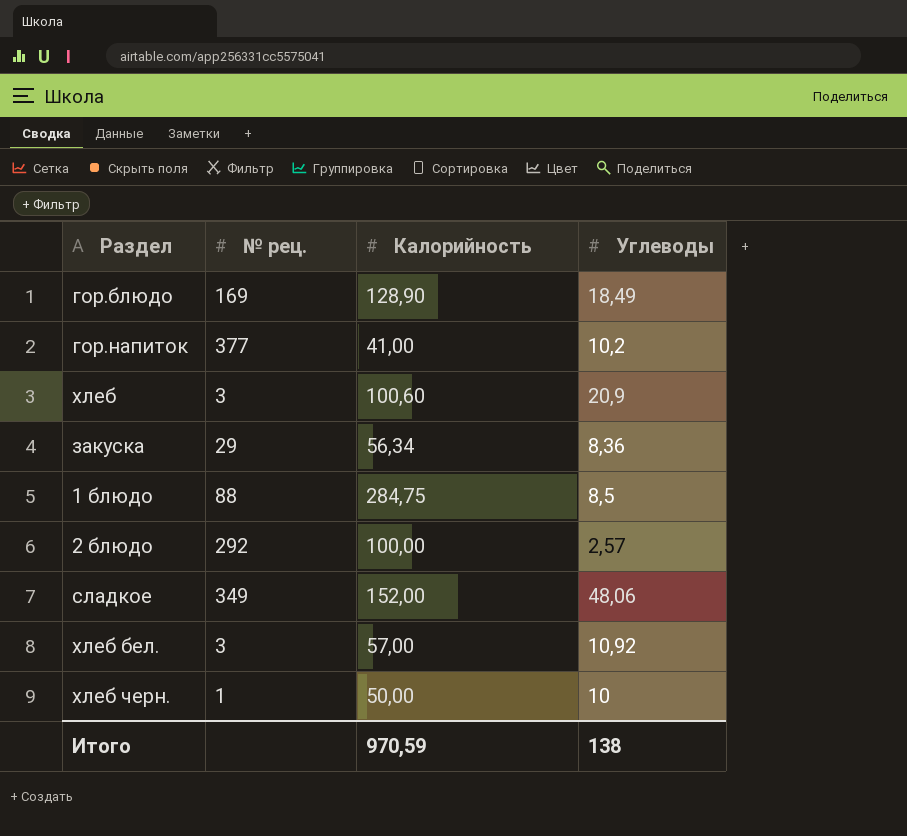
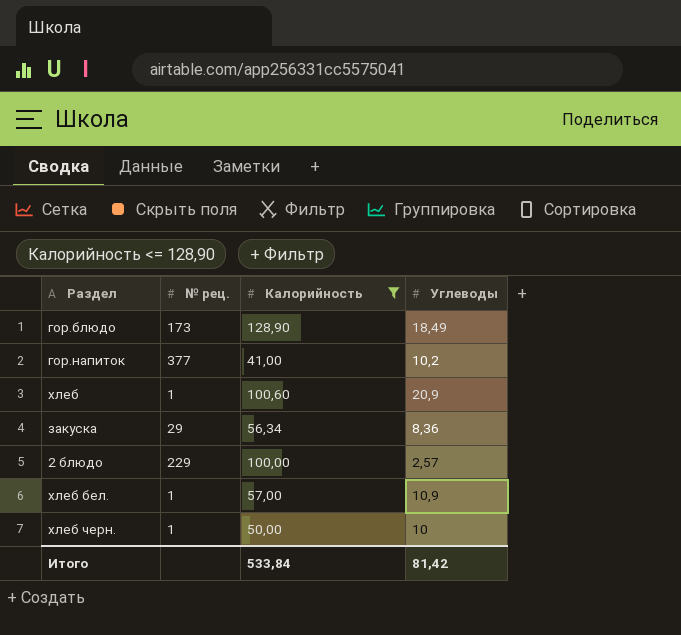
filter: none -> Калорийность <= 128,90
гор.блюдо | № рец.: 169 -> 173
хлеб | № рец.: 3 -> 1
2 блюдо | № рец.: 292 -> 229
хлеб бел. | № рец.: 3 -> 1
хлеб бел. | Углеводы: 10,92 -> 10,9
Итого | Калорийность: 970,59 -> 533,84
Итого | Углеводы: 138 -> 81,42

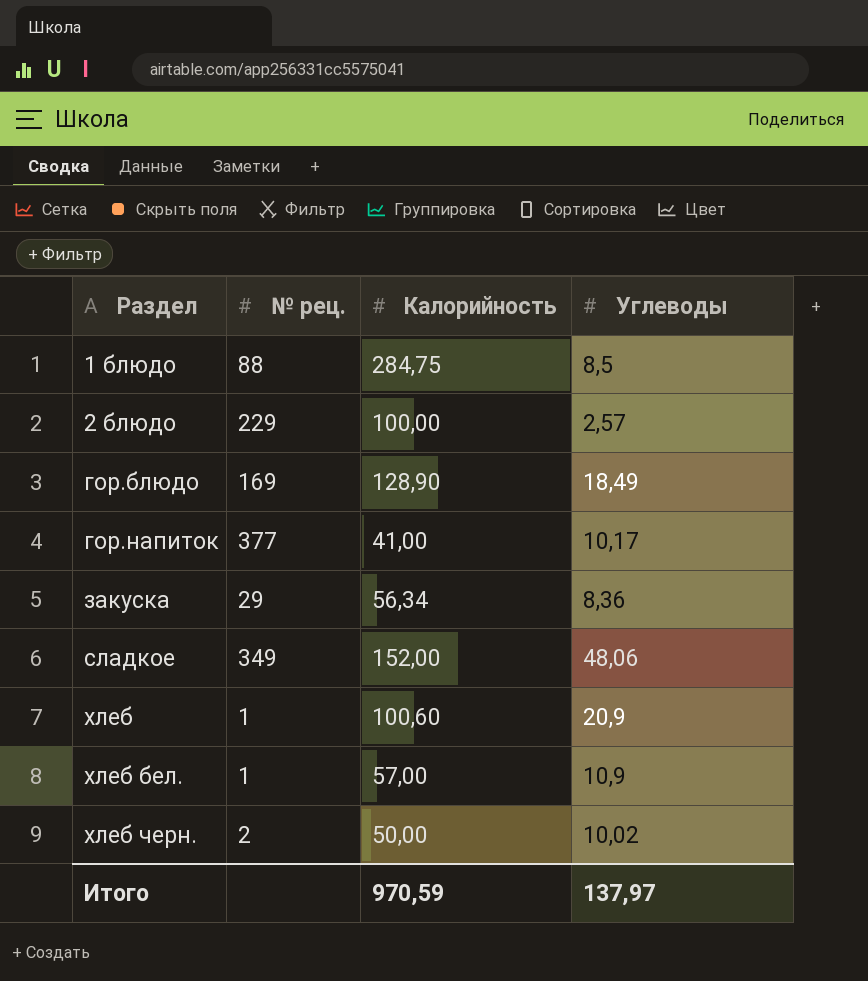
filter: Калорийность <= 128,90 -> none
row order: none -> Раздел ascending
гор.блюдо | № рец.: 173 -> 169
гор.напиток | Углеводы: 10,2 -> 10,17
хлеб черн. | № рец.: 1 -> 2
хлеб черн. | Углеводы: 10 -> 10,02
Итого | Калорийность: 533,84 -> 970,59
Итого | Углеводы: 81,42 -> 137,97

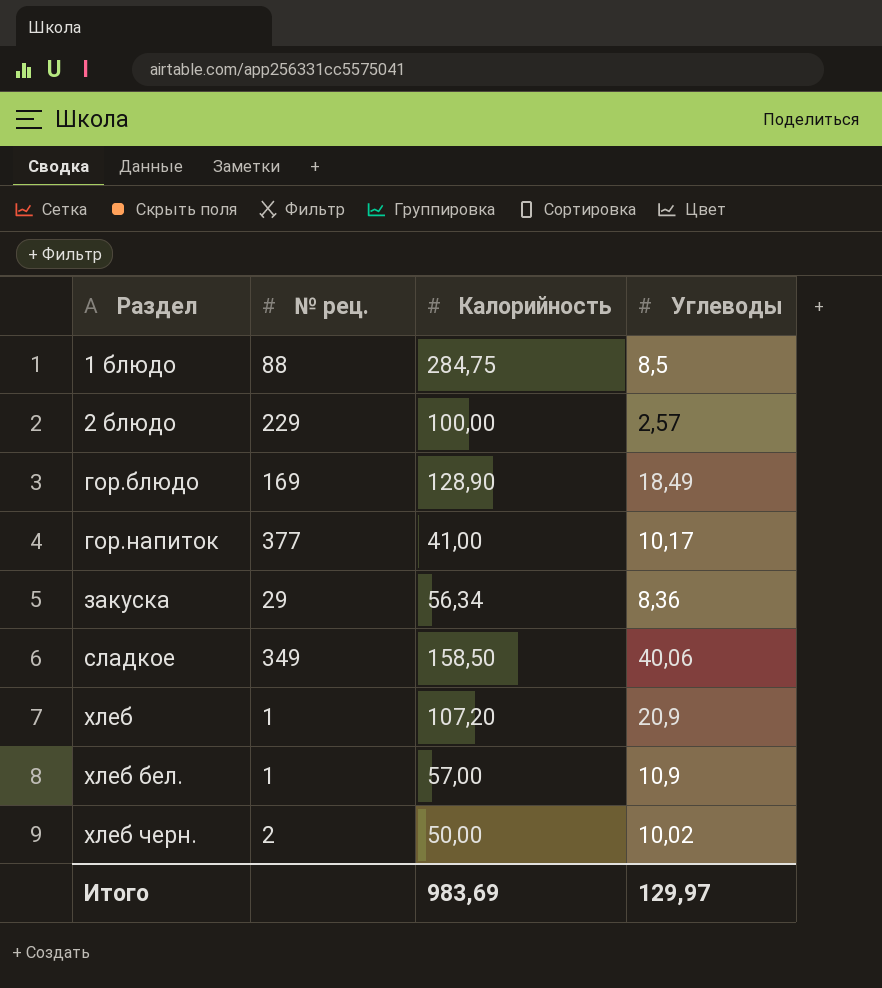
сладкое | Калорийность: 152,00 -> 158,50
сладкое | Углеводы: 48,06 -> 40,06
хлеб | Калорийность: 100,60 -> 107,20
Итого | Калорийность: 970,59 -> 983,69
Итого | Углеводы: 137,97 -> 129,97

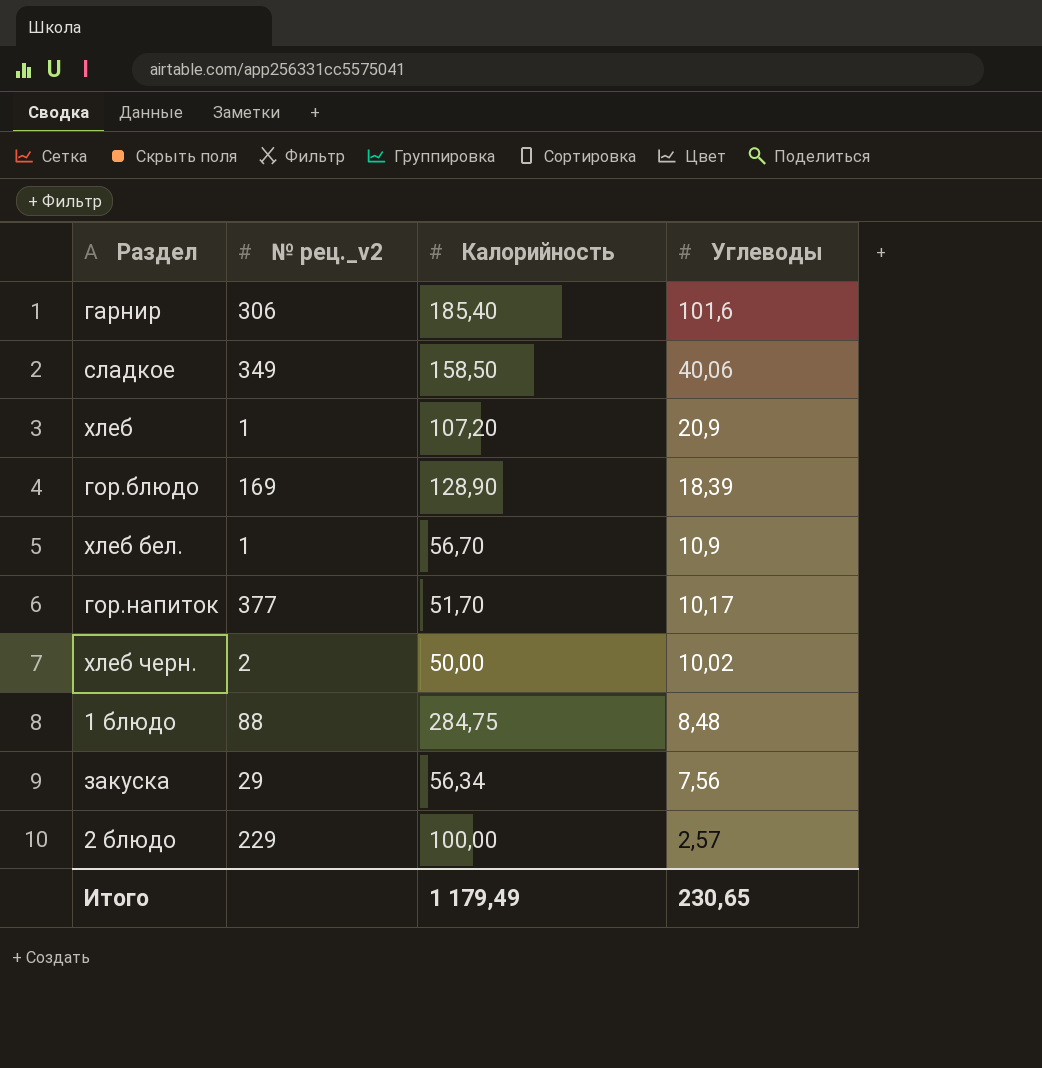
row order: Раздел ascending -> Углеводы descending
column name: № рец. -> № рец._v2
row гарнир: none -> 306 | 185,40 | 101,6
гор.блюдо | Углеводы: 18,49 -> 18,39
хлеб бел. | Калорийность: 57,00 -> 56,70
гор.напиток | Калорийность: 41,00 -> 51,70
1 блюдо | Углеводы: 8,5 -> 8,48
закуска | Углеводы: 8,36 -> 7,56
Итого | Калорийность: 983,69 -> 1 179,49
Итого | Углеводы: 129,97 -> 230,65

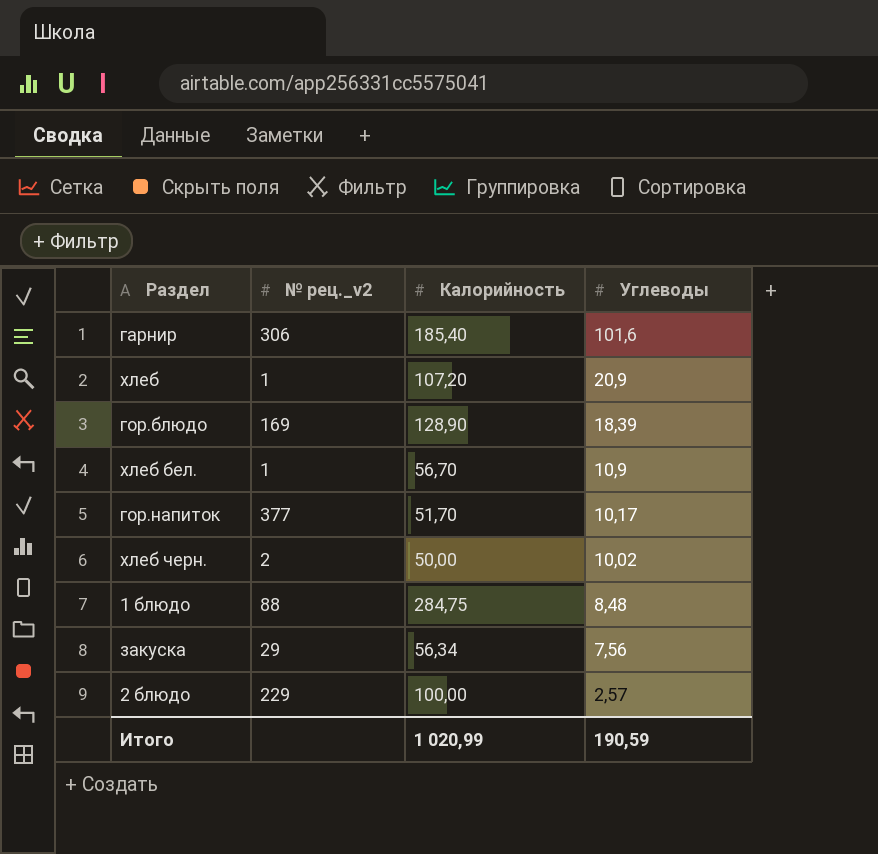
row сладкое: 349 | 158,50 | 40,06 -> none
Итого | Калорийность: 1 179,49 -> 1 020,99
Итого | Углеводы: 230,65 -> 190,59

